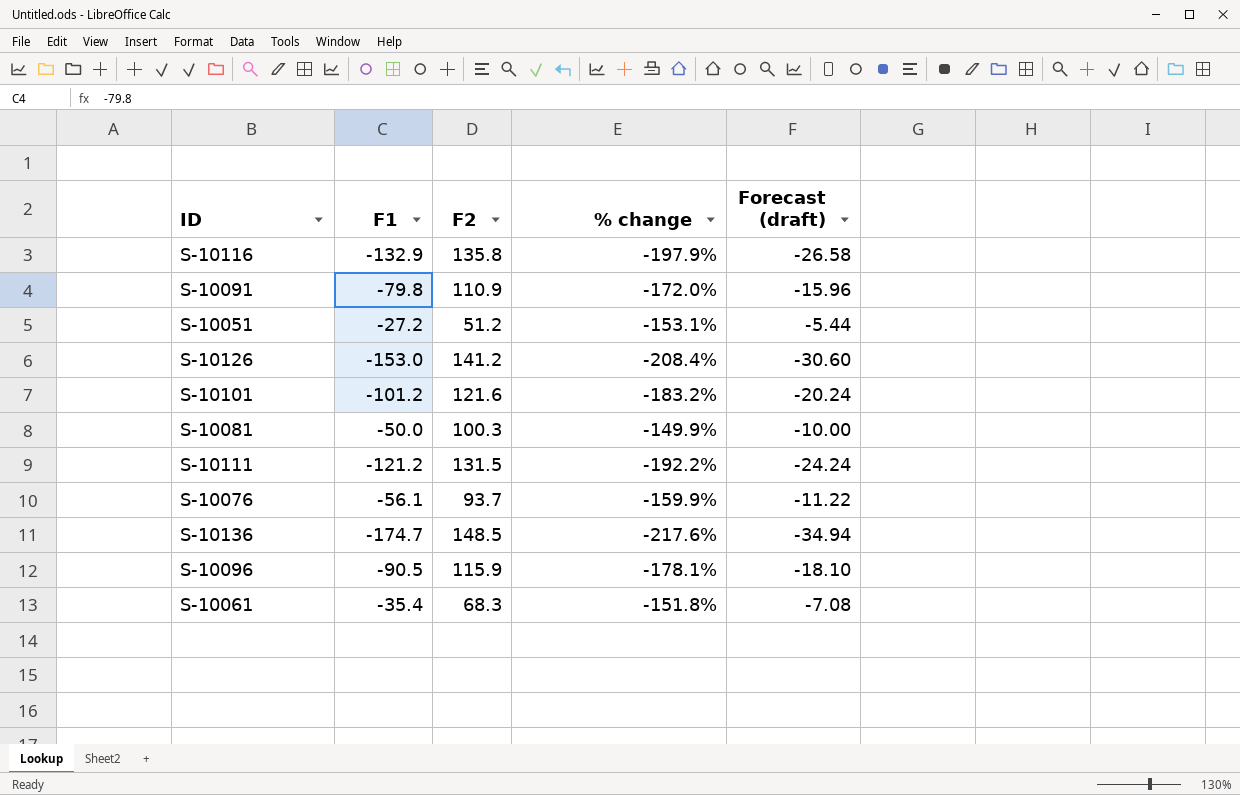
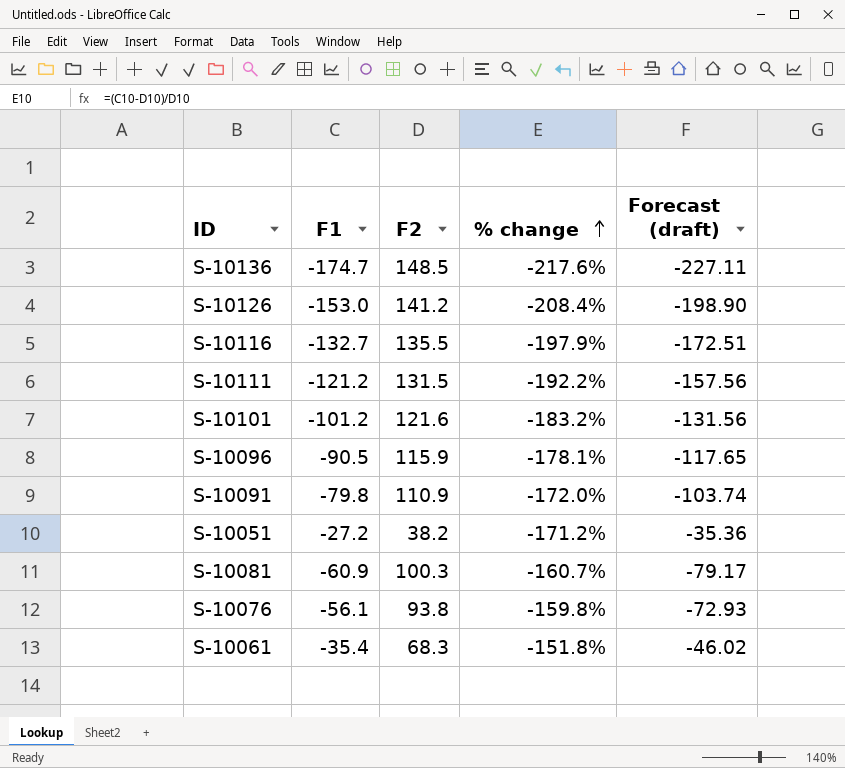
row order: none -> % change ascending
column Forecast (draft) | formula: [F1] * 0.2 -> [F1] * 1.3
S-10116 | F1: -132.9 -> -132.7
S-10116 | F2: 135.8 -> 135.5
S-10051 | F2: 51.2 -> 38.2
S-10051 | % change: -153.1% -> -171.2%
S-10081 | F1: -50.0 -> -60.9
S-10081 | % change: -149.9% -> -160.7%
S-10076 | F2: 93.7 -> 93.8
S-10076 | % change: -159.9% -> -159.8%

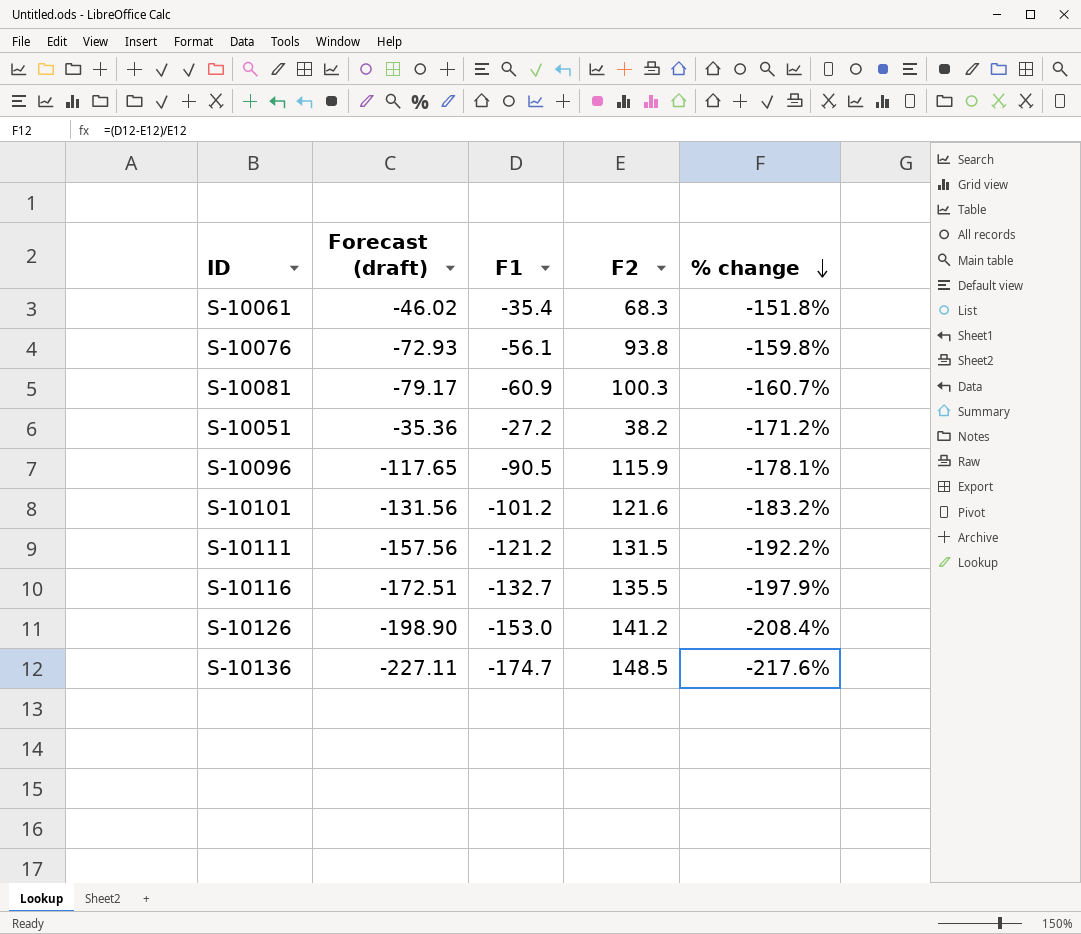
row order: % change ascending -> % change descending
column Forecast (draft) | position: 5 -> 2
row S-10091: -79.8 | 110.9 | -172.0% | -103.74 -> none

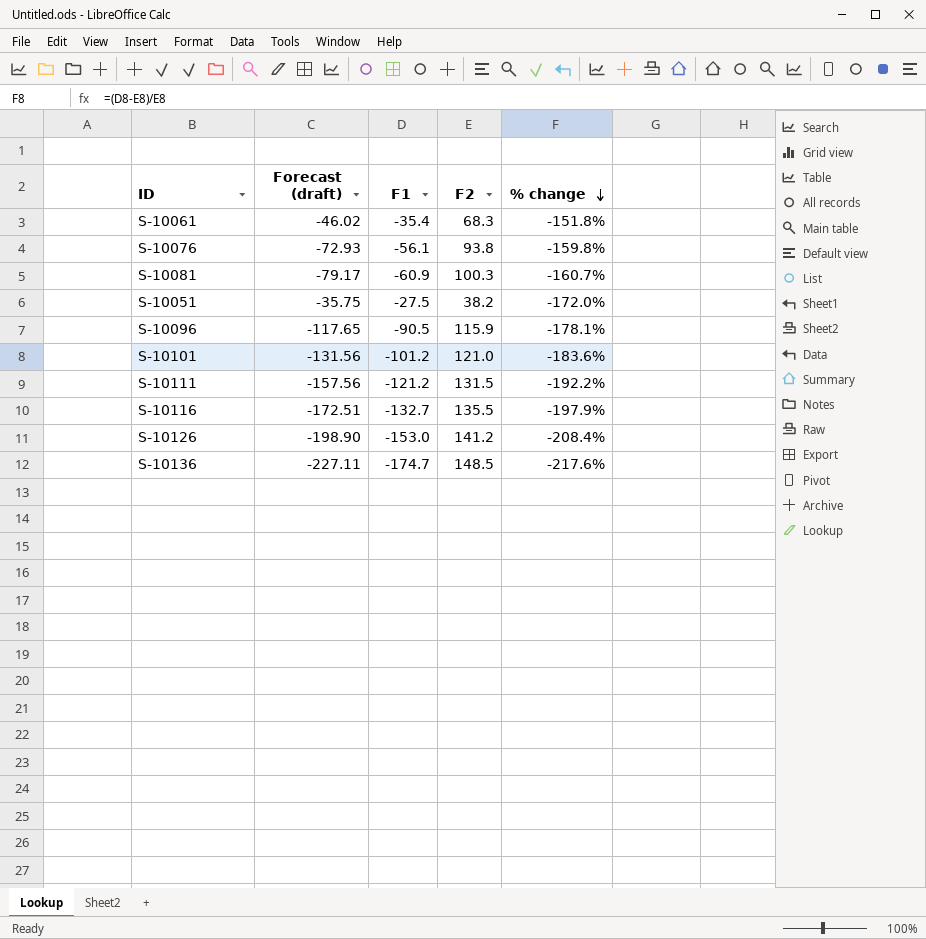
S-10051 | Forecast (draft): -35.36 -> -35.75
S-10051 | F1: -27.2 -> -27.5
S-10051 | % change: -171.2% -> -172.0%
S-10101 | F2: 121.6 -> 121.0
S-10101 | % change: -183.2% -> -183.6%

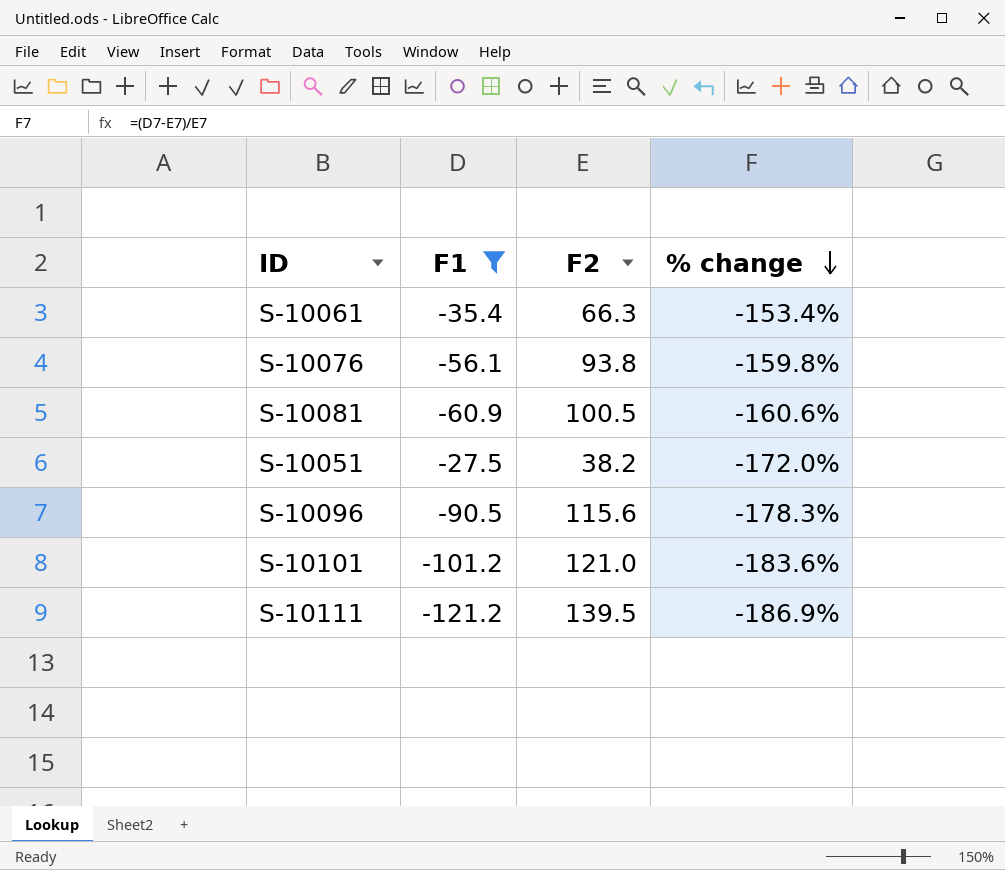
filter: none -> F1 >= -121.2
column Forecast (draft) | formula: [F1] * 1.3 -> none
S-10061 | F2: 68.3 -> 66.3
S-10061 | % change: -151.8% -> -153.4%
S-10081 | F2: 100.3 -> 100.5
S-10081 | % change: -160.7% -> -160.6%
S-10096 | F2: 115.9 -> 115.6
S-10096 | % change: -178.1% -> -178.3%
S-10111 | F2: 131.5 -> 139.5
S-10111 | % change: -192.2% -> -186.9%

